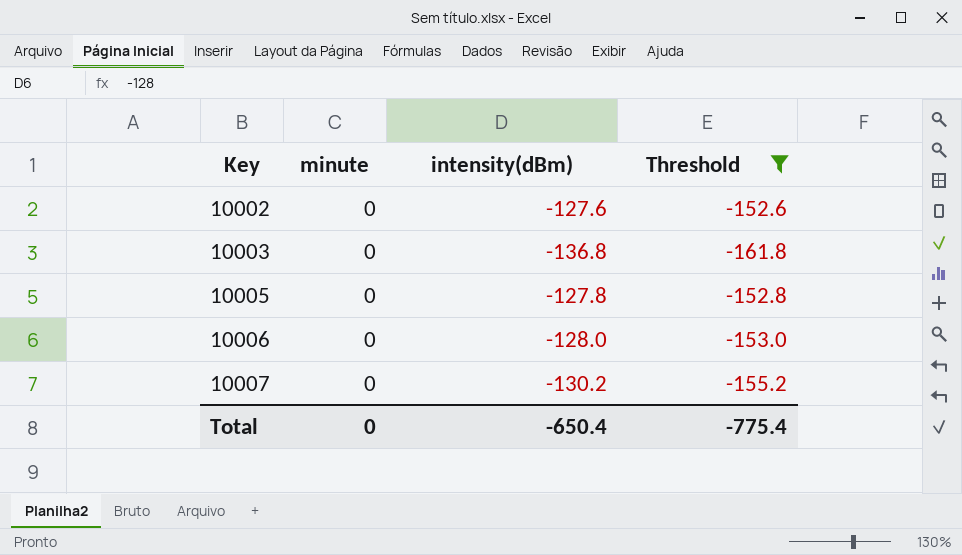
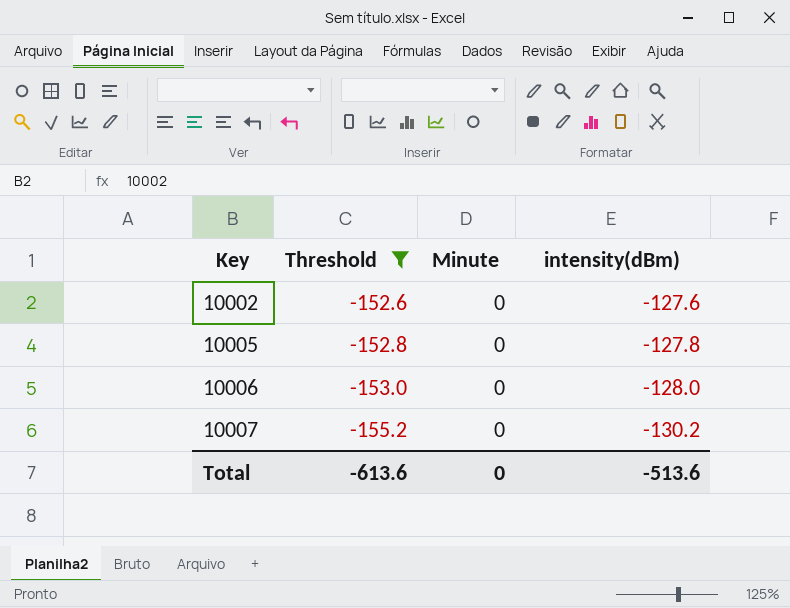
column Threshold | position: 4 -> 2
column name: minute -> Minute
row 10003: 0 | -136.8 | -161.8 -> none
Total | Threshold: -775.4 -> -613.6
Total | intensity(dBm): -650.4 -> -513.6

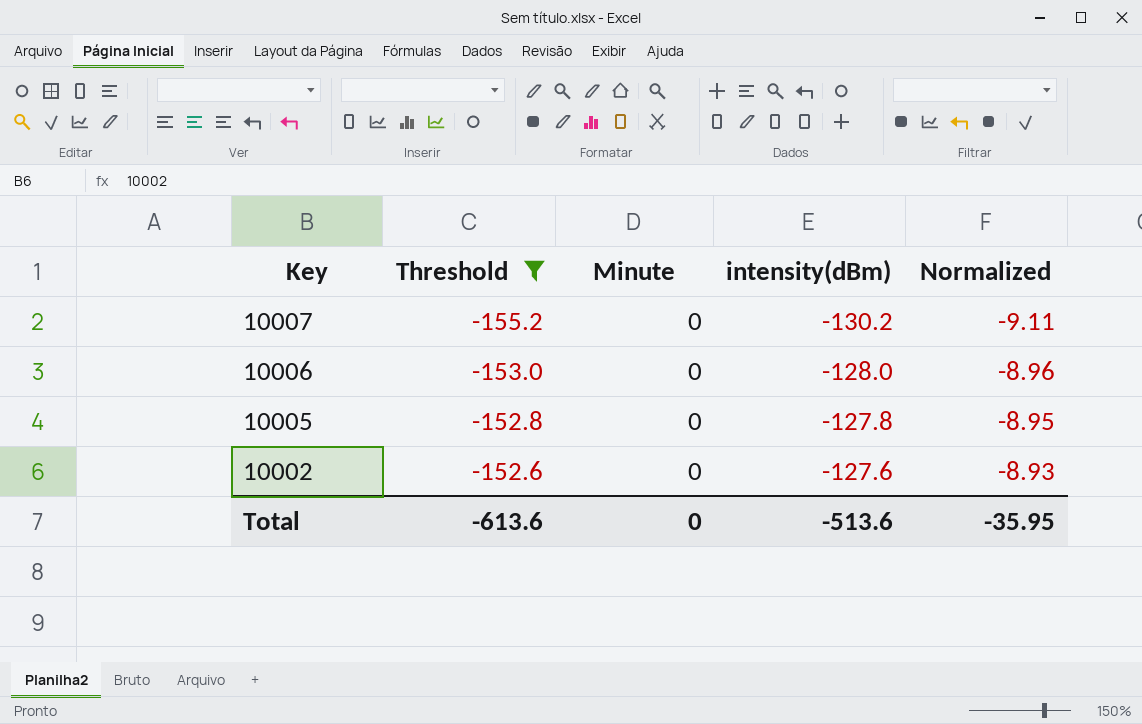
row order: Key ascending -> Key descending
column Normalized | formula: none -> [intensity(dBm)] * 0.07

